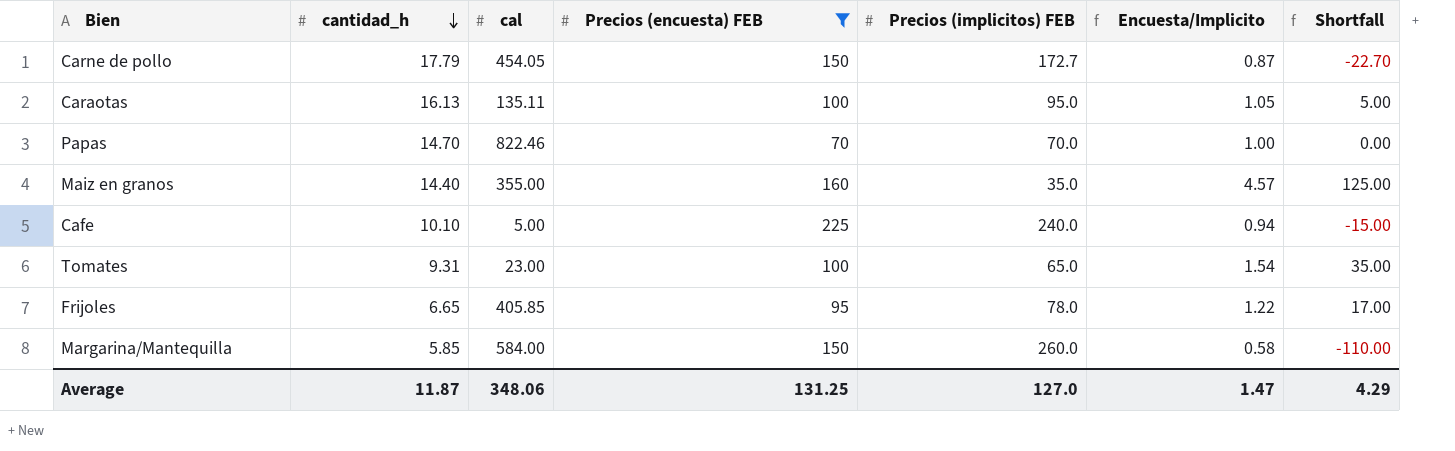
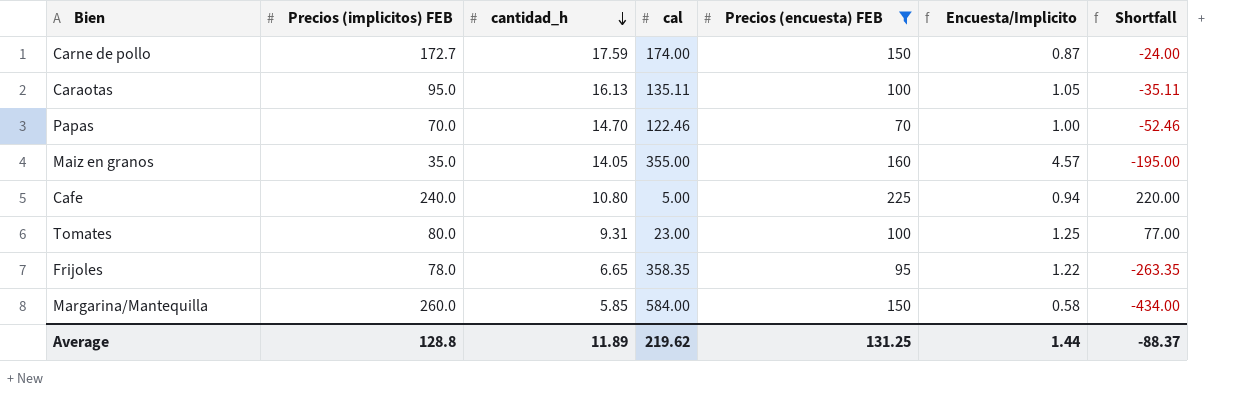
column Precios (implicitos) FEB | position: 5 -> 2
column Shortfall | formula: [Precios (encuesta) FEB] - [Precios (implicitos) FEB] -> [Precios (encuesta) FEB] - [cal]
Carne de pollo | cantidad_h: 17.79 -> 17.59
Carne de pollo | cal: 454.05 -> 174.00
Papas | cal: 822.46 -> 122.46
Maiz en granos | cantidad_h: 14.40 -> 14.05
Cafe | cantidad_h: 10.10 -> 10.80
Tomates | Precios (implicitos) FEB: 65.0 -> 80.0
Tomates | Encuesta/Implicito: 1.54 -> 1.25
Frijoles | cal: 405.85 -> 358.35
Average | Precios (implicitos) FEB: 127.0 -> 128.8
Average | cantidad_h: 11.87 -> 11.89
Average | cal: 348.06 -> 219.62
Average | Encuesta/Implicito: 1.47 -> 1.44
Average | Shortfall: 4.29 -> -88.37

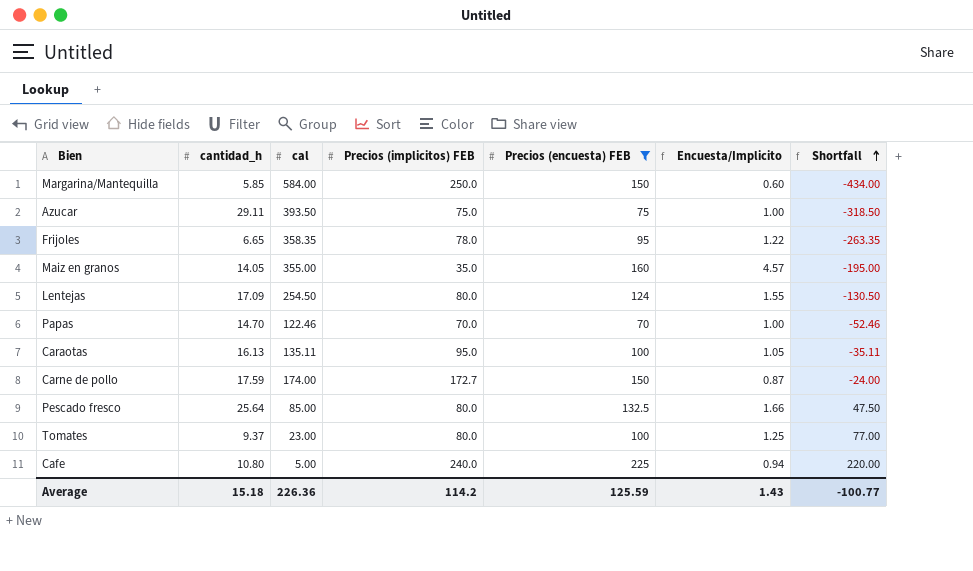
row order: cantidad_h descending -> Shortfall ascending
column Precios (implicitos) FEB | position: 2 -> 4
Margarina/Mantequilla | Precios (implicitos) FEB: 260.0 -> 250.0
Margarina/Mantequilla | Encuesta/Implicito: 0.58 -> 0.60
row Azucar: none -> 29.11 | 393.50 | 75.0 | 75 | 1.00 | -318.50
row Lentejas: none -> 17.09 | 254.50 | 80.0 | 124 | 1.55 | -130.50
row Pescado fresco: none -> 25.64 | 85.00 | 80.0 | 132.5 | 1.66 | 47.50
Tomates | cantidad_h: 9.31 -> 9.37
Average | cantidad_h: 11.89 -> 15.18
Average | cal: 219.62 -> 226.36
Average | Precios (implicitos) FEB: 128.8 -> 114.2
Average | Precios (encuesta) FEB: 131.25 -> 125.59
Average | Encuesta/Implicito: 1.44 -> 1.43
Average | Shortfall: -88.37 -> -100.77

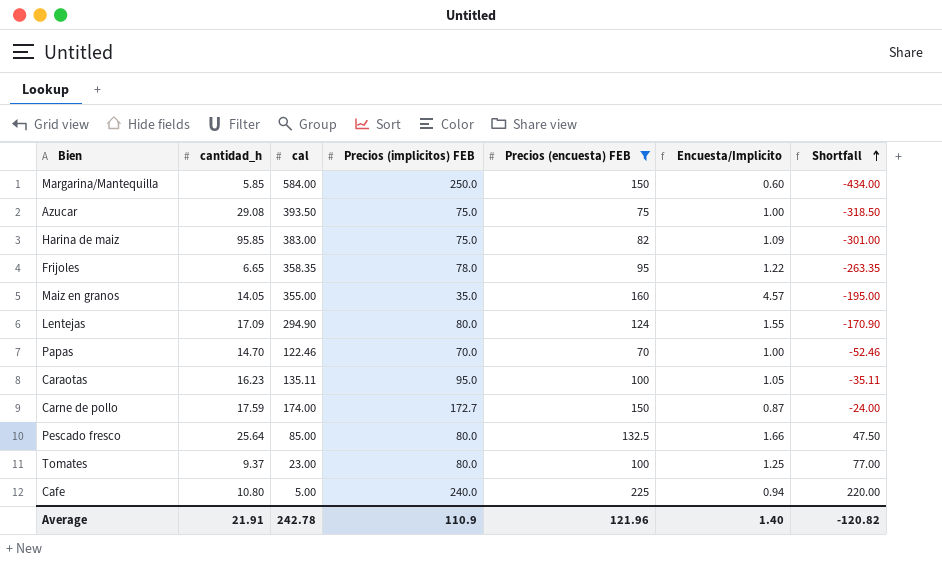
Azucar | cantidad_h: 29.11 -> 29.08
row Harina de maiz: none -> 95.85 | 383.00 | 75.0 | 82 | 1.09 | -301.00
Lentejas | cal: 254.50 -> 294.90
Lentejas | Shortfall: -130.50 -> -170.90
Caraotas | cantidad_h: 16.13 -> 16.23
Average | cantidad_h: 15.18 -> 21.91
Average | cal: 226.36 -> 242.78
Average | Precios (implicitos) FEB: 114.2 -> 110.9
Average | Precios (encuesta) FEB: 125.59 -> 121.96
Average | Encuesta/Implicito: 1.43 -> 1.40
Average | Shortfall: -100.77 -> -120.82

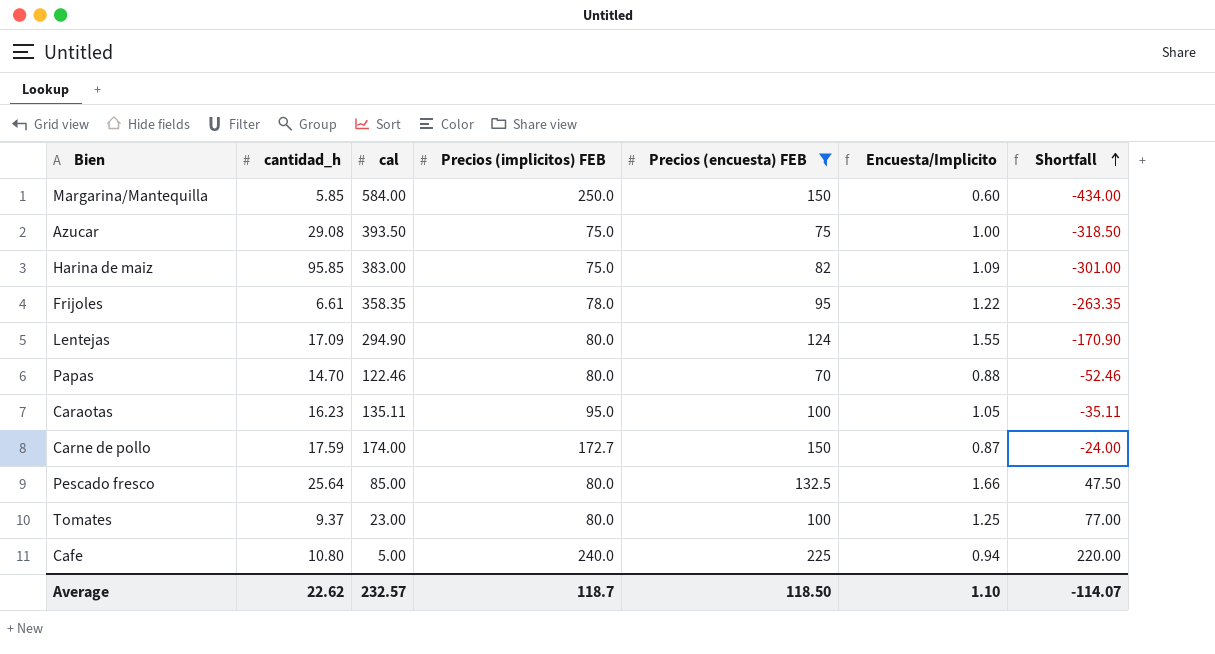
row Maiz en granos: 14.05 | 355.00 | 35.0 | 160 | 4.57 | -195.00 -> none
Frijoles | cantidad_h: 6.65 -> 6.61
Papas | Precios (implicitos) FEB: 70.0 -> 80.0
Papas | Encuesta/Implicito: 1.00 -> 0.88
Average | cantidad_h: 21.91 -> 22.62
Average | cal: 242.78 -> 232.57
Average | Precios (implicitos) FEB: 110.9 -> 118.7
Average | Precios (encuesta) FEB: 121.96 -> 118.50
Average | Encuesta/Implicito: 1.40 -> 1.10
Average | Shortfall: -120.82 -> -114.07

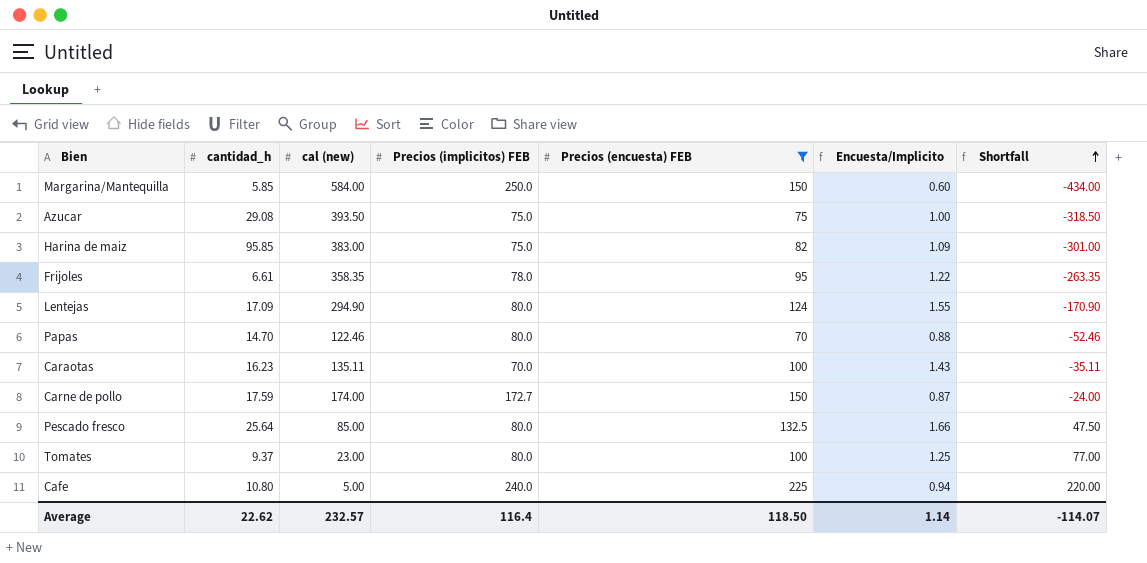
column name: cal -> cal (new)
Caraotas | Precios (implicitos) FEB: 95.0 -> 70.0
Caraotas | Encuesta/Implicito: 1.05 -> 1.43
Average | Precios (implicitos) FEB: 118.7 -> 116.4
Average | Encuesta/Implicito: 1.10 -> 1.14

